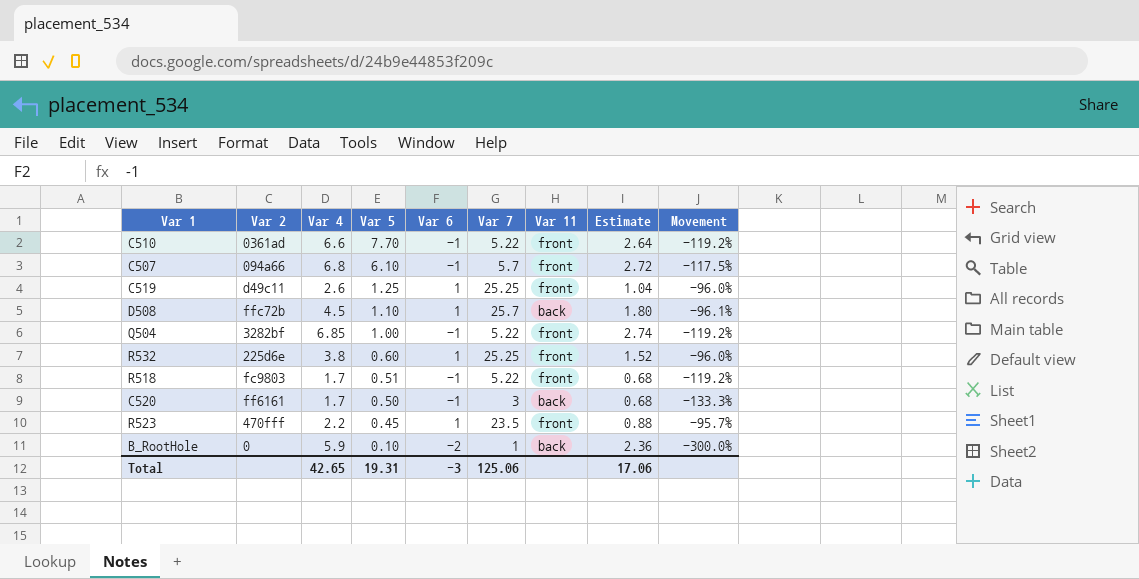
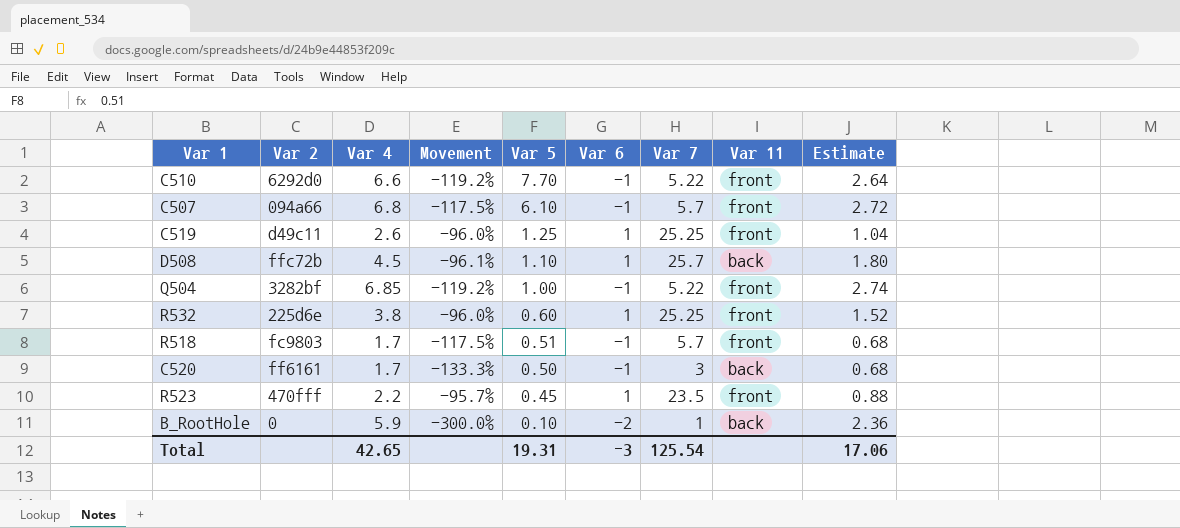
column Movement | position: 9 -> 4
C510 | Var 2: 0361ad -> 6292d0
R518 | Movement: -119.2% -> -117.5%
R518 | Var 7: 5.22 -> 5.7
Total | Var 7: 125.06 -> 125.54

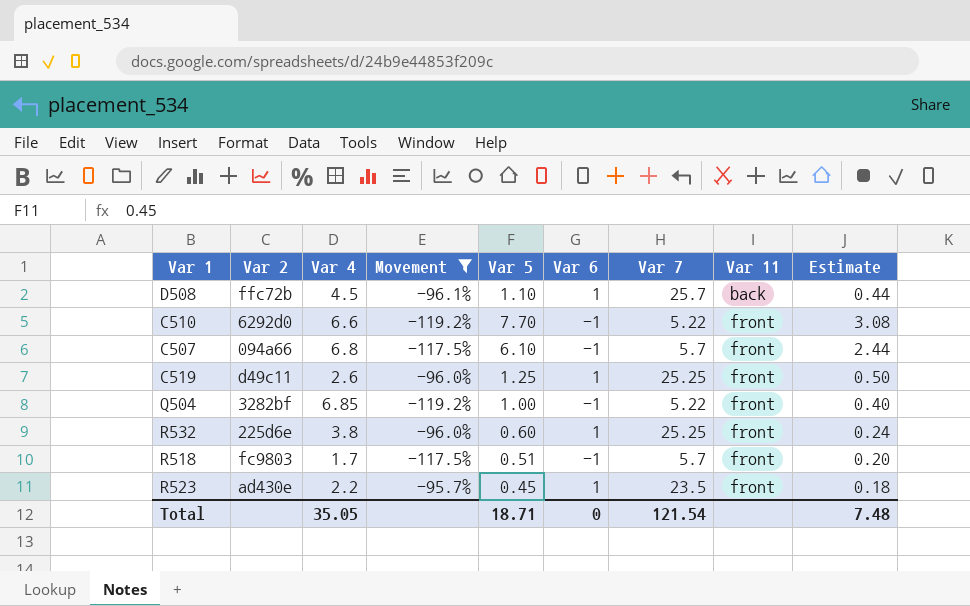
filter: none -> Movement >= -119.2%
row order: Var 5 descending -> Var 11 ascending
column Estimate | formula: [Var 4] * 0.4 -> [Var 5] * 0.4
R523 | Var 2: 470fff -> ad430e
Total | Var 4: 42.65 -> 35.05
Total | Var 5: 19.31 -> 18.71
Total | Var 6: -3 -> 0
Total | Var 7: 125.54 -> 121.54
Total | Estimate: 17.06 -> 7.48

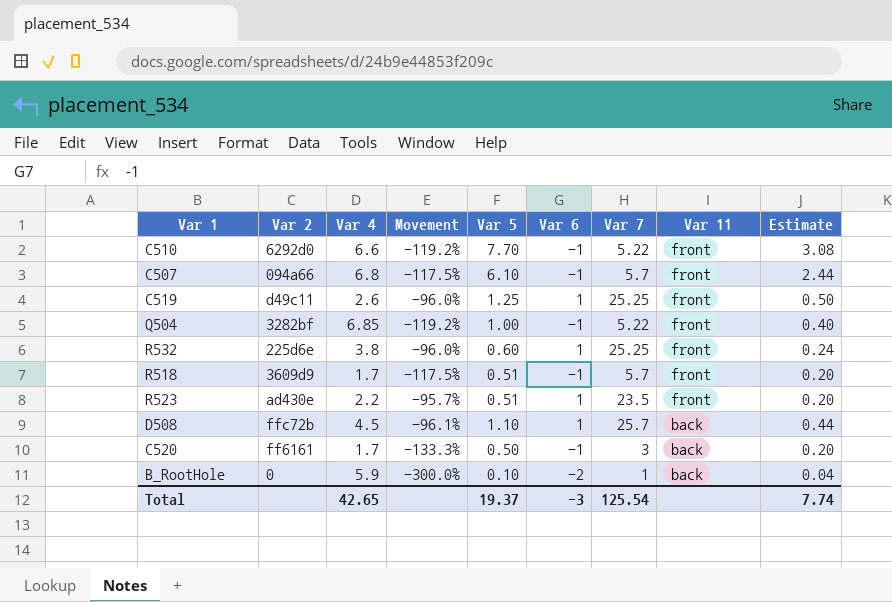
filter: Movement >= -119.2% -> none
row order: Var 11 ascending -> Var 11 descending
R518 | Var 2: fc9803 -> 3609d9
R523 | Var 5: 0.45 -> 0.51
R523 | Estimate: 0.18 -> 0.20
Total | Var 4: 35.05 -> 42.65
Total | Var 5: 18.71 -> 19.37
Total | Var 6: 0 -> -3
Total | Var 7: 121.54 -> 125.54
Total | Estimate: 7.48 -> 7.74

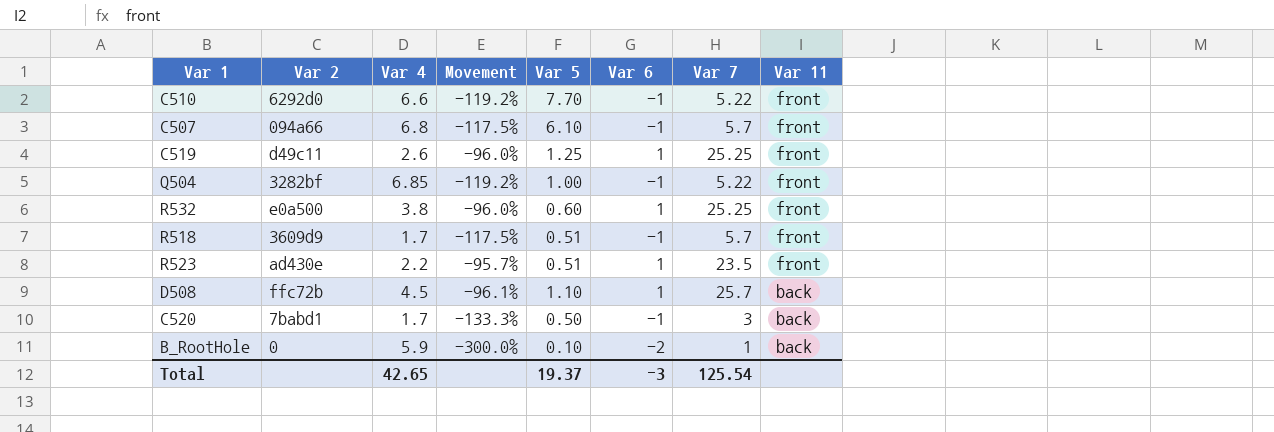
column Estimate | formula: [Var 5] * 0.4 -> none
R532 | Var 2: 225d6e -> e0a500
C520 | Var 2: ff6161 -> 7babd1

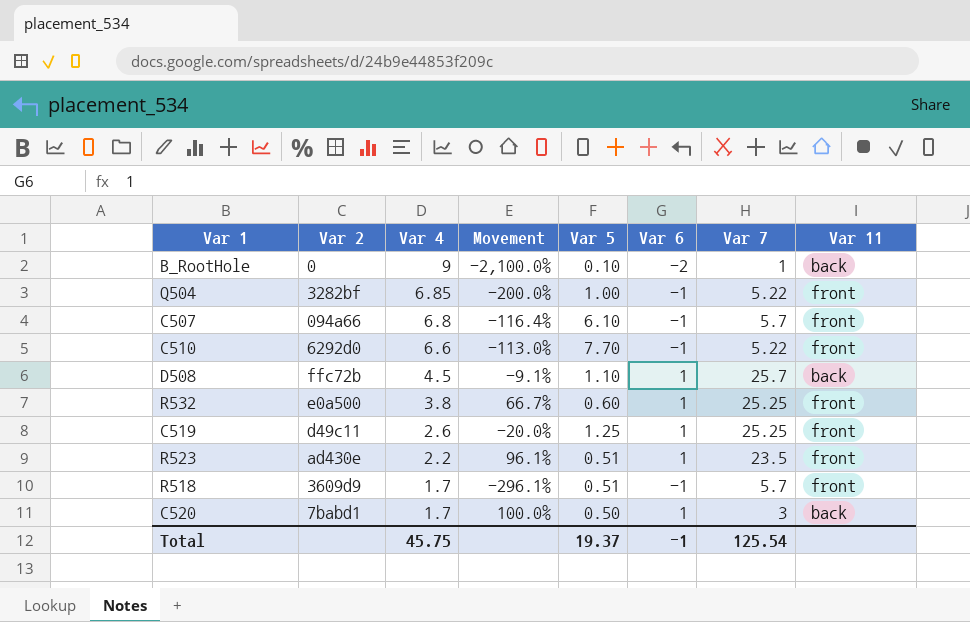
row order: Var 11 descending -> Var 4 descending
column Movement | formula: ([Var 6] - [Var 7]) / [Var 7] -> ([Var 6] - [Var 5]) / [Var 5]
B_RootHole | Var 4: 5.9 -> 9
C520 | Var 6: -1 -> 1
Total | Var 4: 42.65 -> 45.75
Total | Var 6: -3 -> -1

